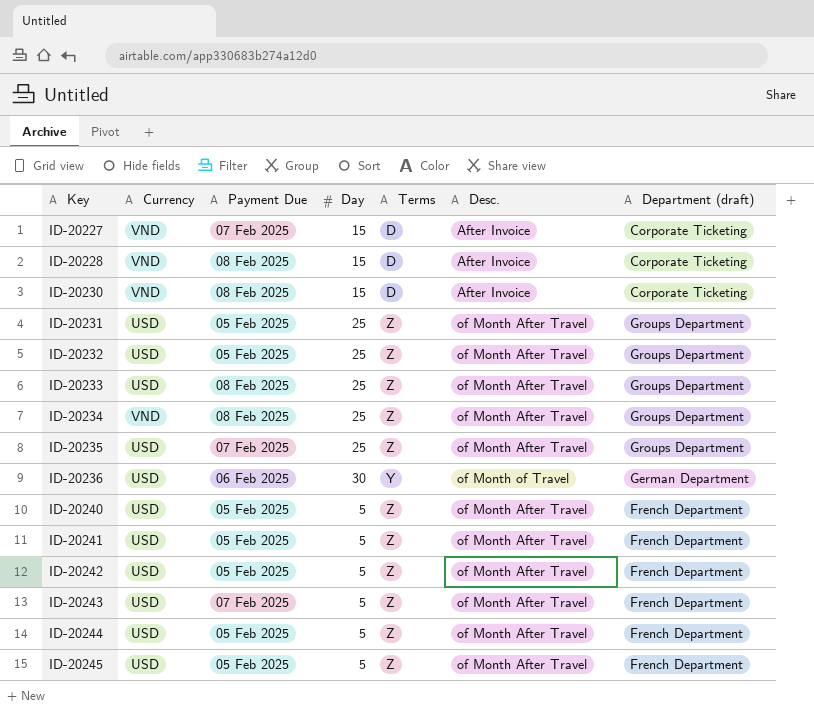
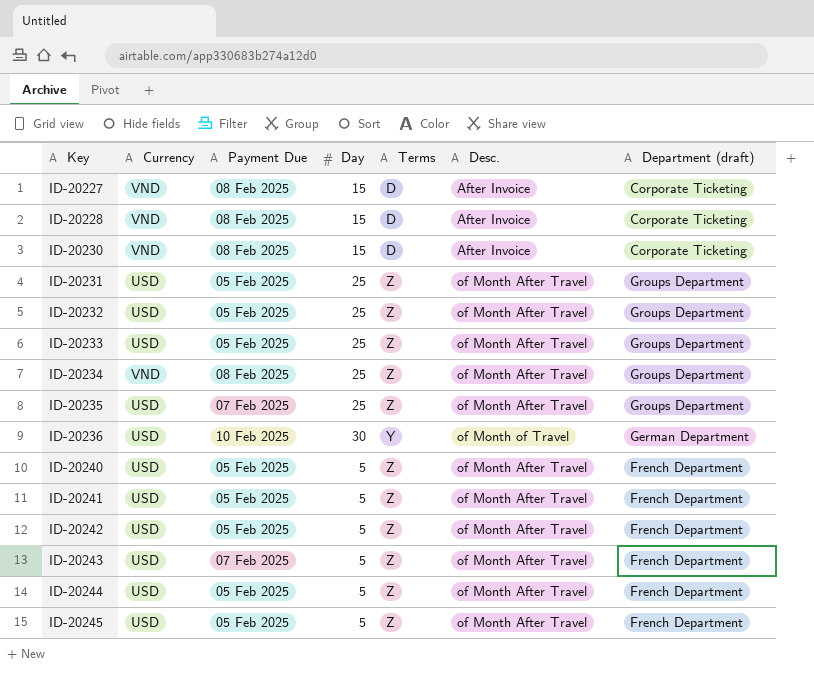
ID-20227 | Payment Due: 07 Feb 2025 -> 08 Feb 2025
ID-20233 | Payment Due: 08 Feb 2025 -> 05 Feb 2025
ID-20236 | Payment Due: 06 Feb 2025 -> 10 Feb 2025

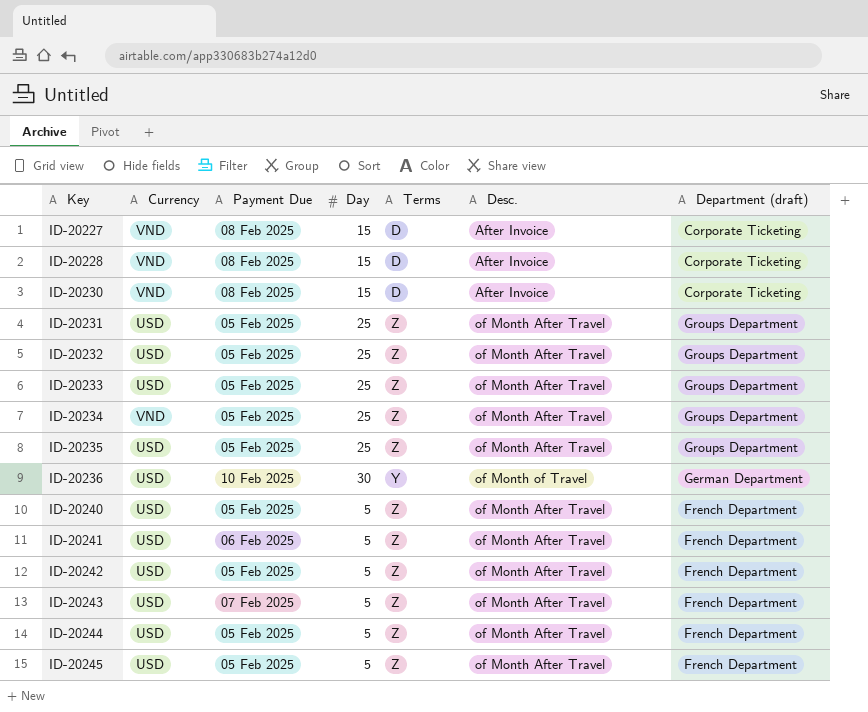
ID-20234 | Payment Due: 08 Feb 2025 -> 05 Feb 2025
ID-20235 | Payment Due: 07 Feb 2025 -> 05 Feb 2025
ID-20241 | Payment Due: 05 Feb 2025 -> 06 Feb 2025

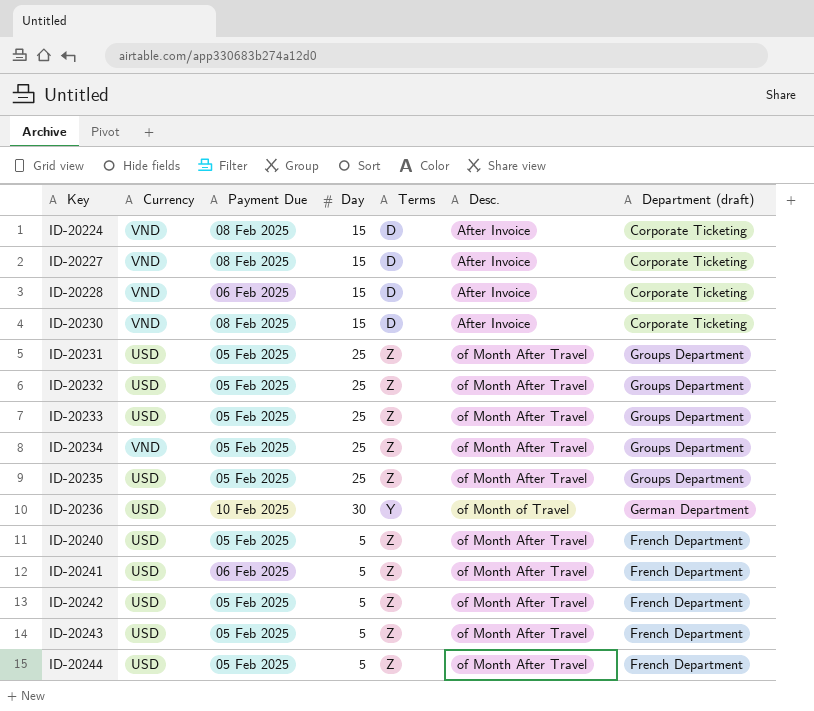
row ID-20245: USD | 05 Feb 2025 | 5 | Z | of Month After Travel | French Department -> none
row ID-20224: none -> VND | 08 Feb 2025 | 15 | D | After Invoice | Corporate Ticketing
ID-20228 | Payment Due: 08 Feb 2025 -> 06 Feb 2025
ID-20243 | Payment Due: 07 Feb 2025 -> 05 Feb 2025

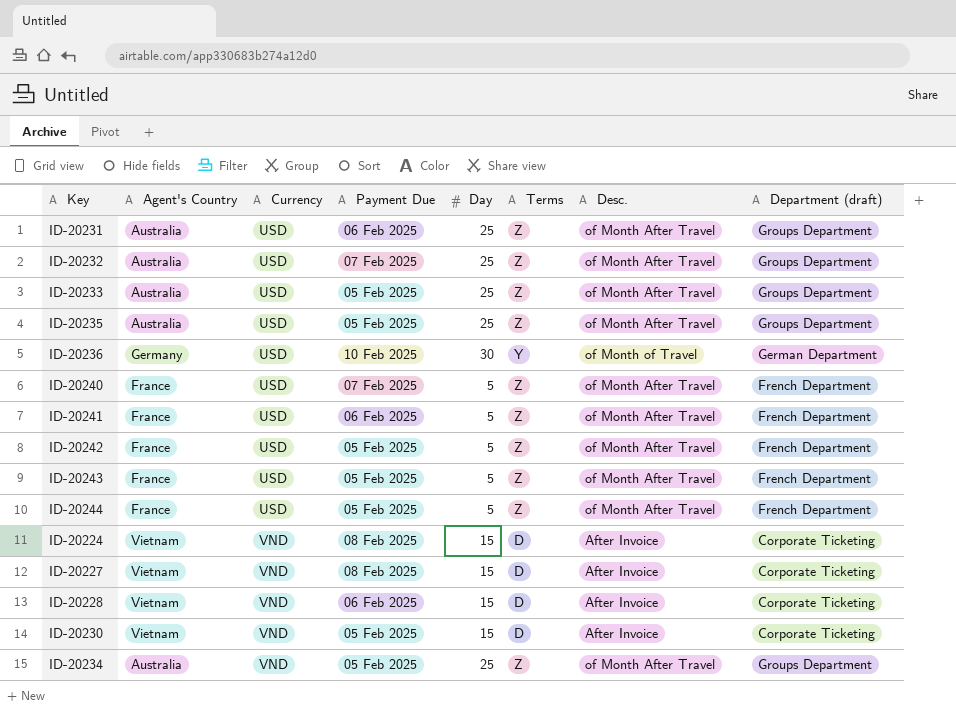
row order: Key ascending -> Currency ascending
column Agent's Country | position: none -> 2
ID-20231 | Payment Due: 05 Feb 2025 -> 06 Feb 2025
ID-20232 | Payment Due: 05 Feb 2025 -> 07 Feb 2025
ID-20240 | Payment Due: 05 Feb 2025 -> 07 Feb 2025
ID-20230 | Payment Due: 08 Feb 2025 -> 05 Feb 2025

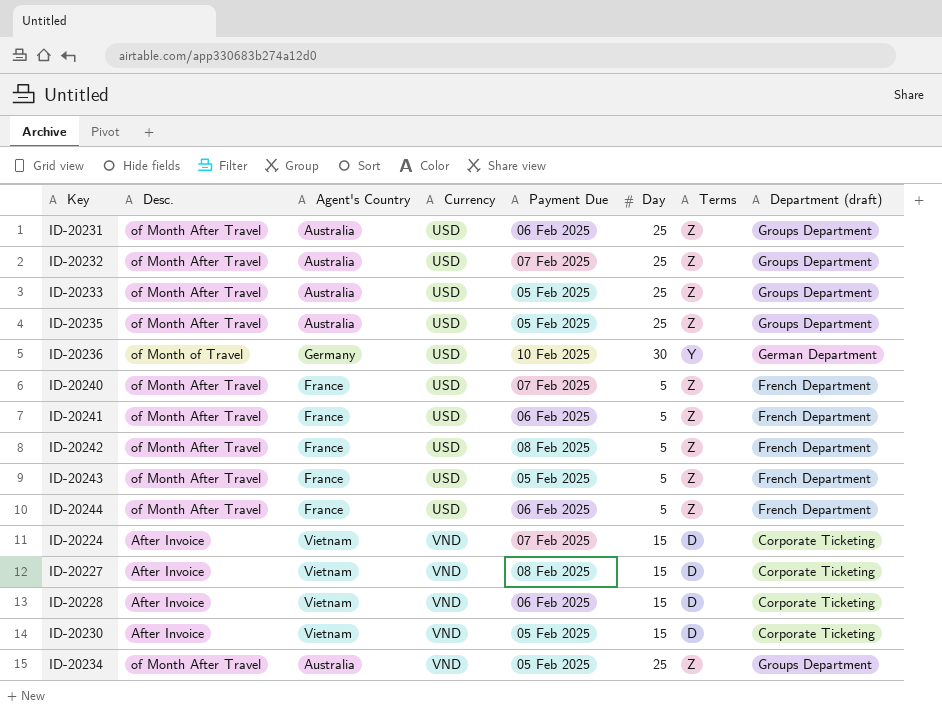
column Desc. | position: 7 -> 2
ID-20242 | Payment Due: 05 Feb 2025 -> 08 Feb 2025
ID-20244 | Payment Due: 05 Feb 2025 -> 06 Feb 2025
ID-20224 | Payment Due: 08 Feb 2025 -> 07 Feb 2025

